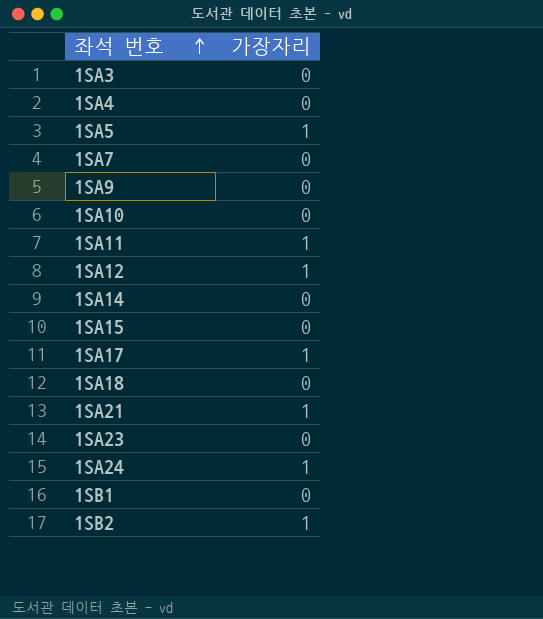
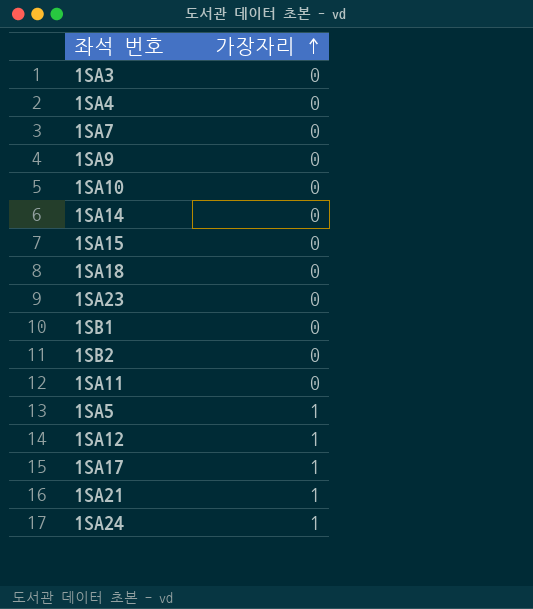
row order: 좌석 번호 ascending -> 가장자리 ascending
1SB2 | 가장자리: 1 -> 0
1SA11 | 가장자리: 1 -> 0

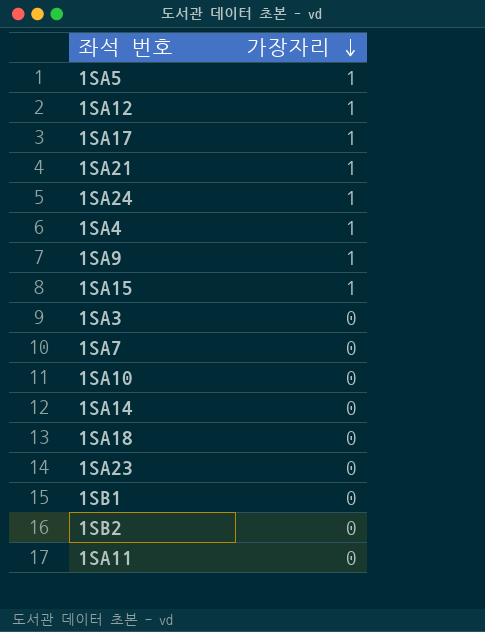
row order: 가장자리 ascending -> 가장자리 descending
1SA4 | 가장자리: 0 -> 1
1SA9 | 가장자리: 0 -> 1
1SA15 | 가장자리: 0 -> 1

